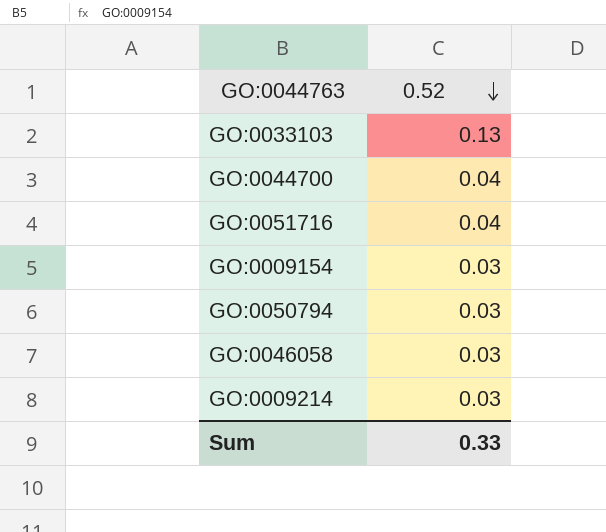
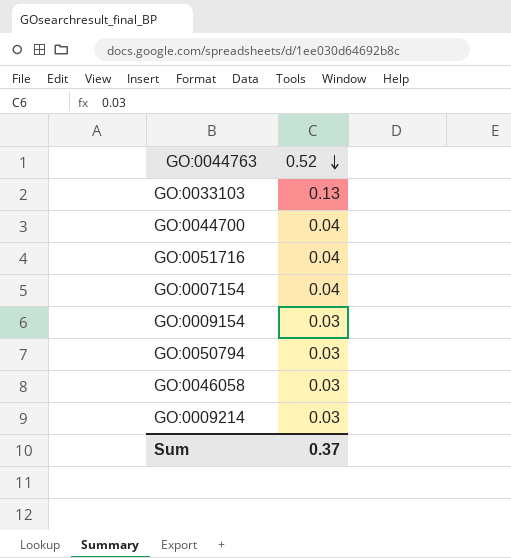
row GO:0007154: none -> 0.04
Sum | 0.52: 0.33 -> 0.37

